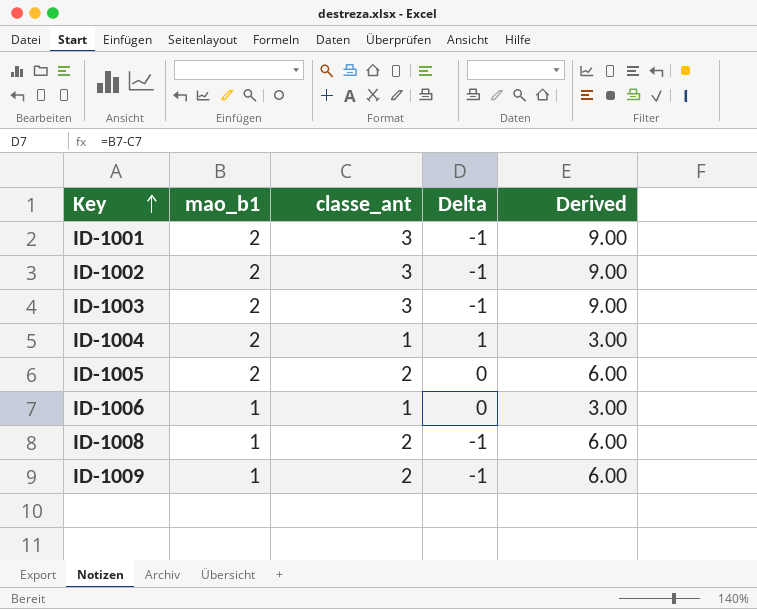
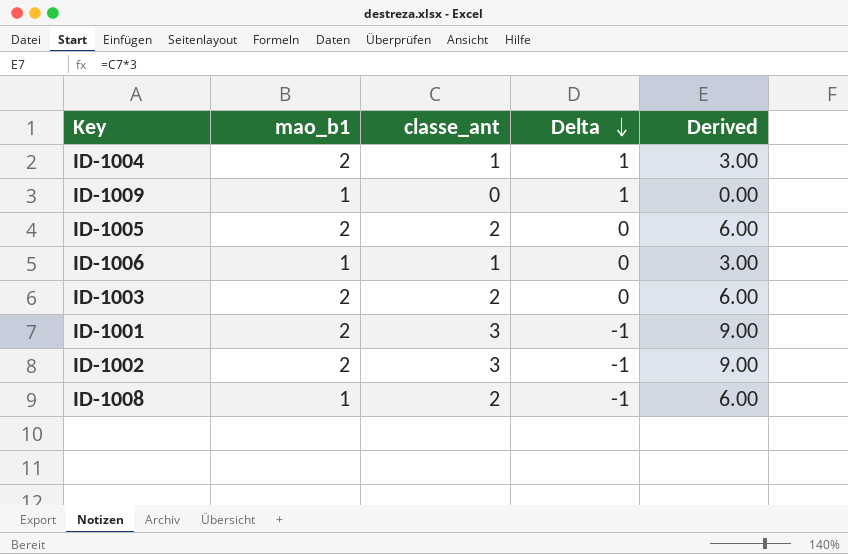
row order: Key ascending -> Delta descending
ID-1009 | classe_ant: 2 -> 0
ID-1009 | Delta: -1 -> 1
ID-1009 | Derived: 6.00 -> 0.00
ID-1003 | classe_ant: 3 -> 2
ID-1003 | Delta: -1 -> 0
ID-1003 | Derived: 9.00 -> 6.00

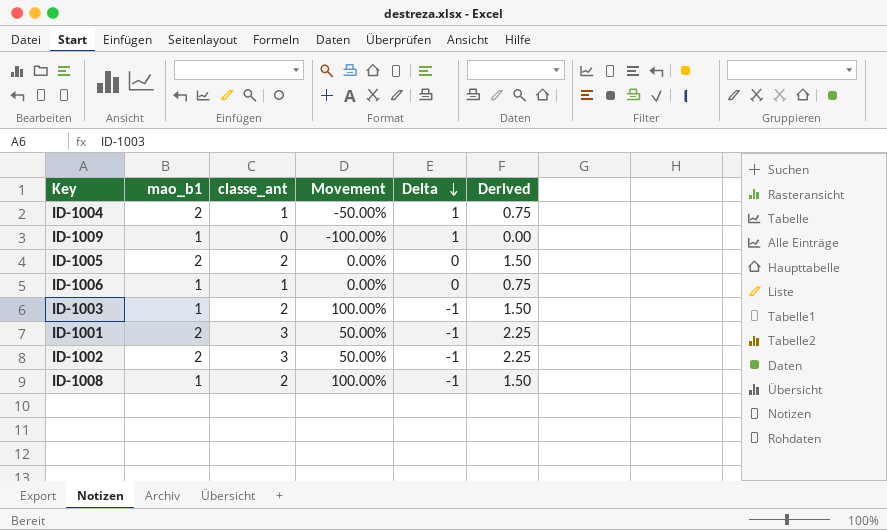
column Movement | formula: none -> ([classe_ant] - [mao_b1]) / [mao_b1]
column Derived | formula: [classe_ant] * 3 -> [classe_ant] * 0.75
ID-1003 | mao_b1: 2 -> 1
ID-1003 | Delta: 0 -> -1

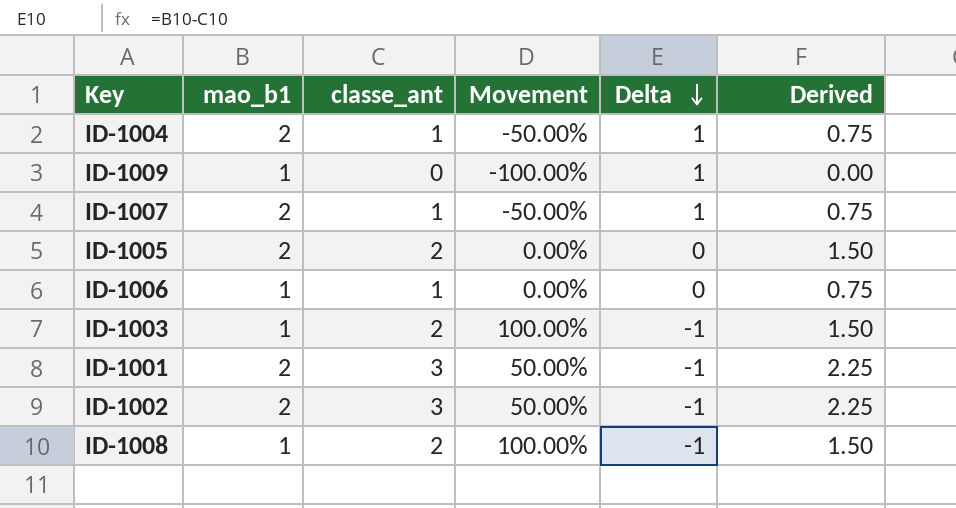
row ID-1007: none -> 2 | 1 | -50.00% | 1 | 0.75

